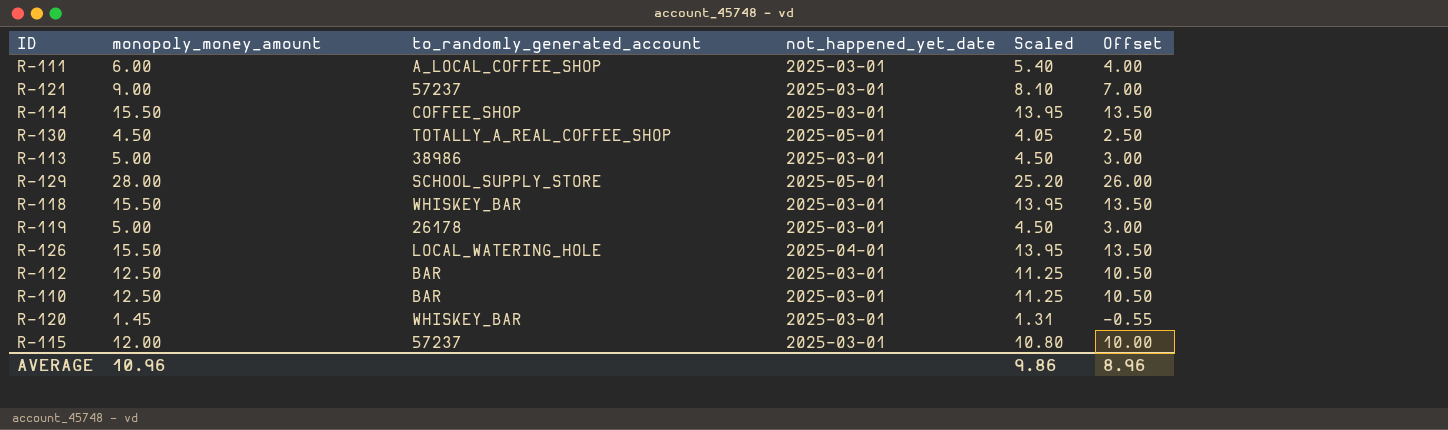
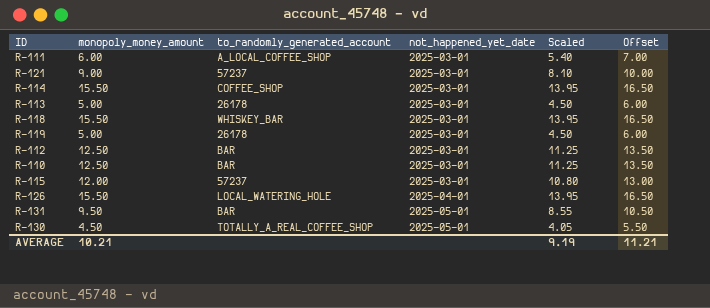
row order: none -> not_happened_yet_date ascending
column Offset | formula: [monopoly_money_amount] - 2 -> [monopoly_money_amount] + 1
row R-129: 28.00 | SCHOOL_SUPPLY_STORE | 2025-05-01 | 25.20 | 26.00 -> none
row R-120: 1.45 | WHISKEY_BAR | 2025-03-01 | 1.31 | -0.55 -> none
R-113 | to_randomly_generated_account: 38986 -> 26178
row R-131: none -> 9.50 | BAR | 2025-05-01 | 8.55 | 10.50
AVERAGE | monopoly_money_amount: 10.96 -> 10.21
AVERAGE | Scaled: 9.86 -> 9.19
AVERAGE | Offset: 8.96 -> 11.21

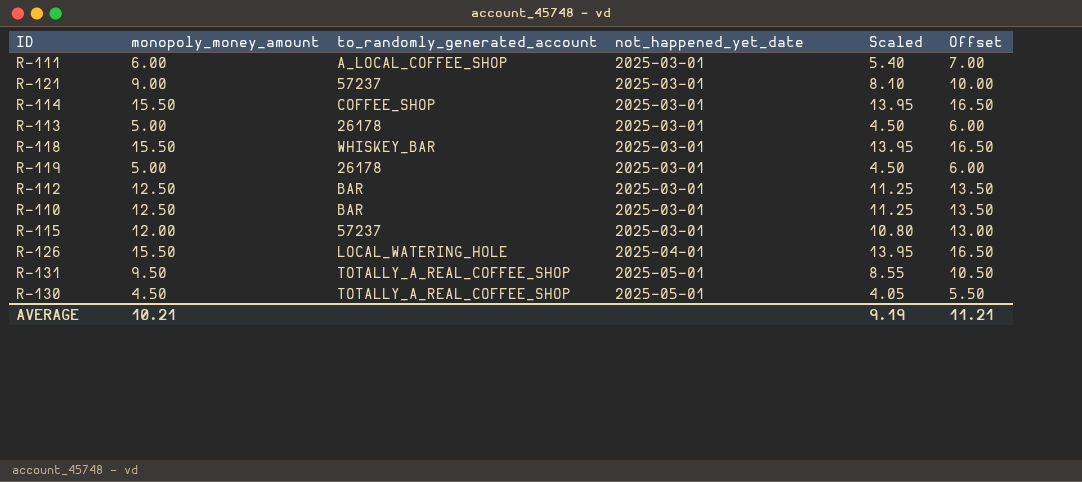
R-131 | to_randomly_generated_account: BAR -> TOTALLY_A_REAL_COFFEE_SHOP

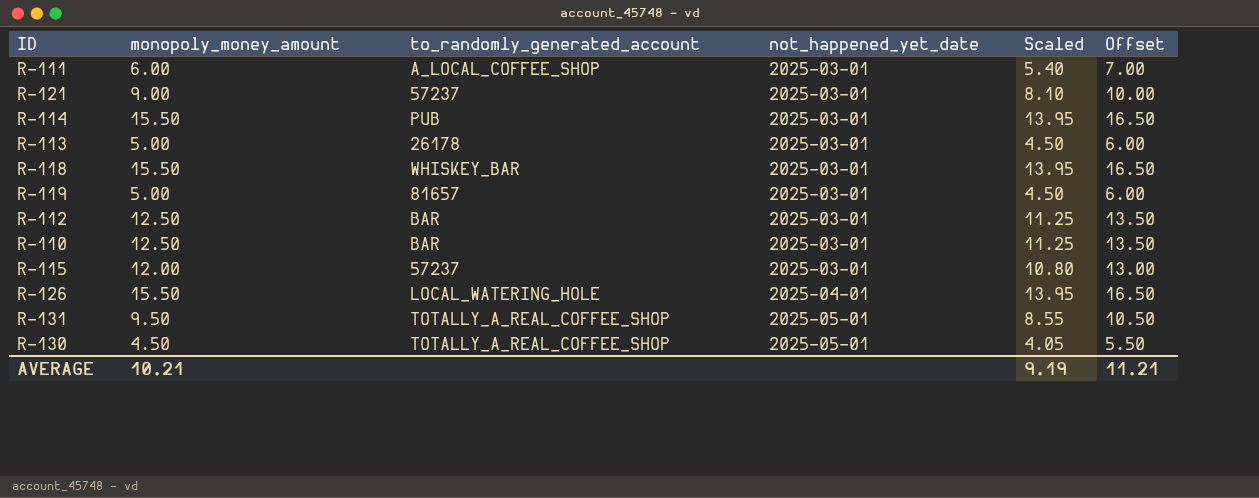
R-114 | to_randomly_generated_account: COFFEE_SHOP -> PUB
R-119 | to_randomly_generated_account: 26178 -> 81657

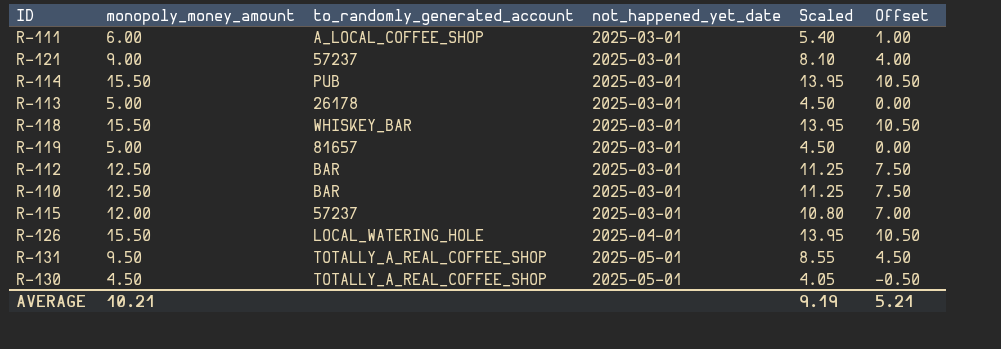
column Offset | formula: [monopoly_money_amount] + 1 -> [monopoly_money_amount] - 5
AVERAGE | Offset: 11.21 -> 5.21

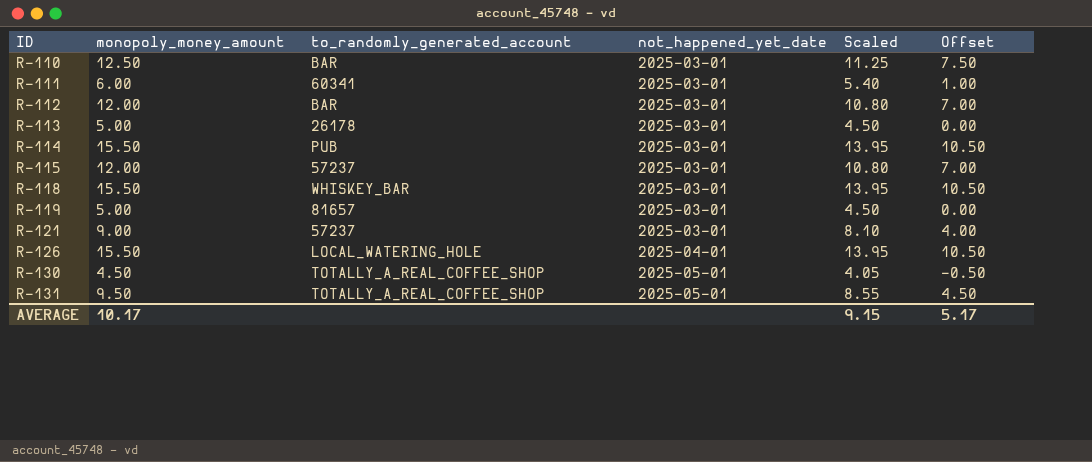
row order: not_happened_yet_date ascending -> ID ascending
R-111 | to_randomly_generated_account: A_LOCAL_COFFEE_SHOP -> 60341
R-112 | monopoly_money_amount: 12.50 -> 12.00
R-112 | Scaled: 11.25 -> 10.80
R-112 | Offset: 7.50 -> 7.00
AVERAGE | monopoly_money_amount: 10.21 -> 10.17
AVERAGE | Scaled: 9.19 -> 9.15
AVERAGE | Offset: 5.21 -> 5.17

